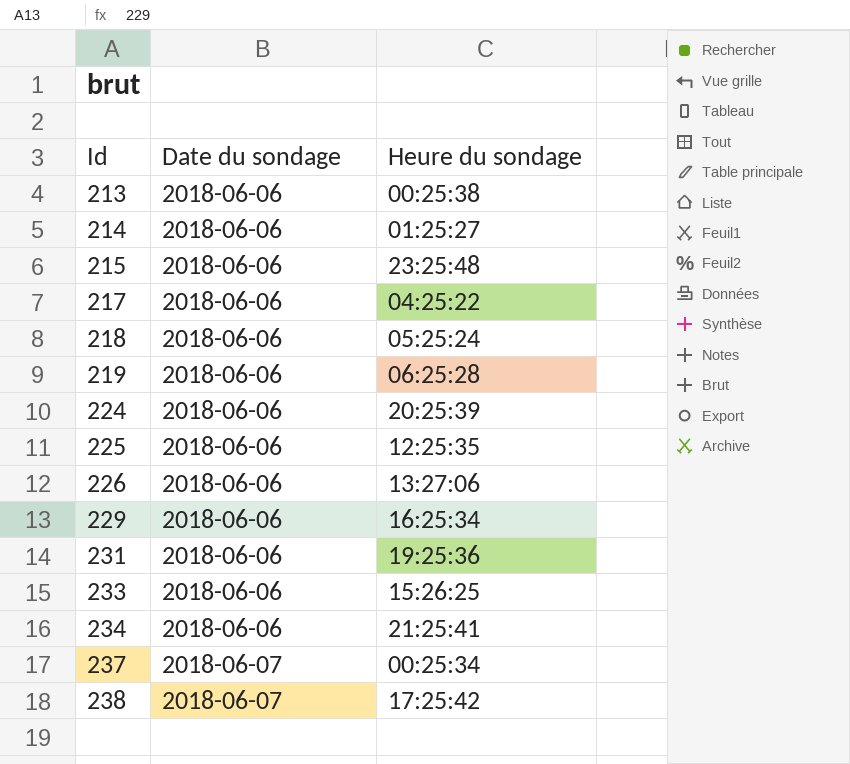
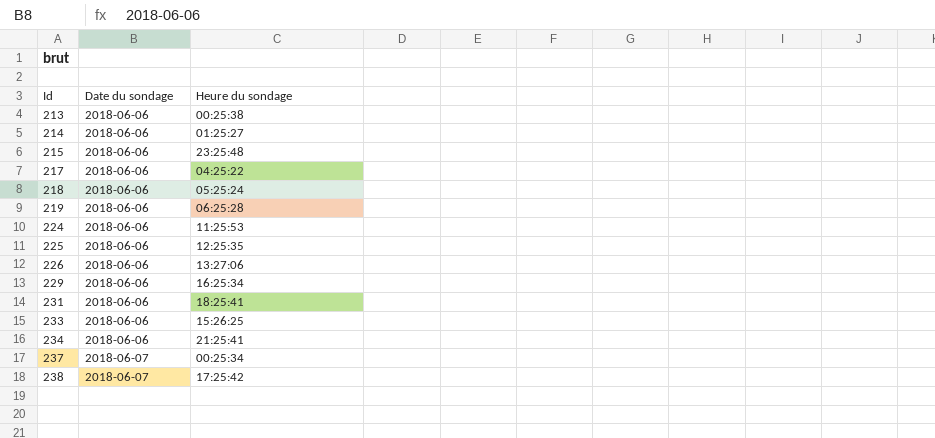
224 | Heure du sondage: 20:25:39 -> 11:25:53
231 | Heure du sondage: 19:25:36 -> 18:25:41

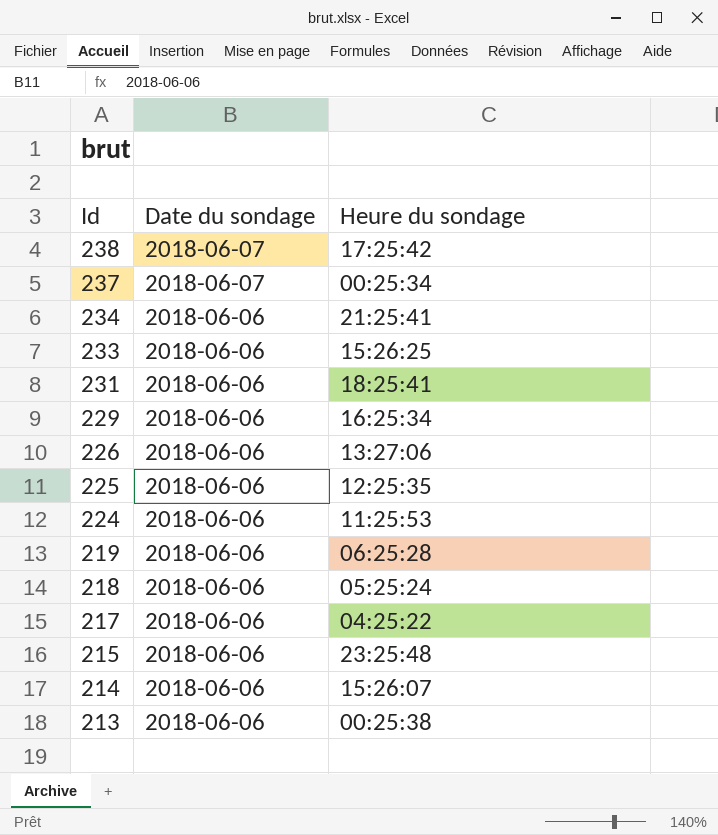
row order: Id ascending -> Id descending
214 | Heure du sondage: 01:25:27 -> 15:26:07

